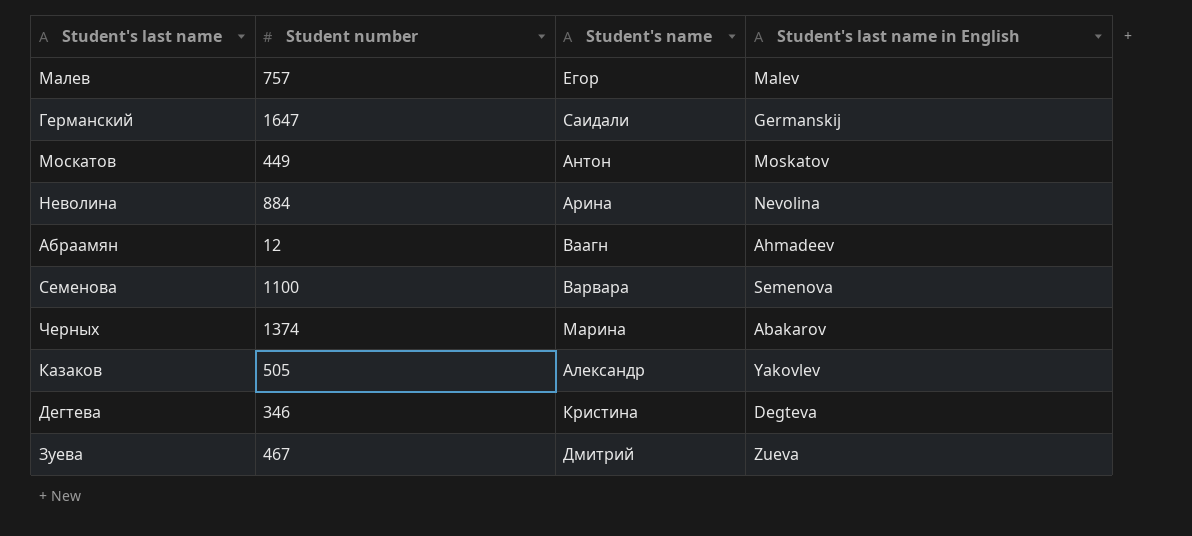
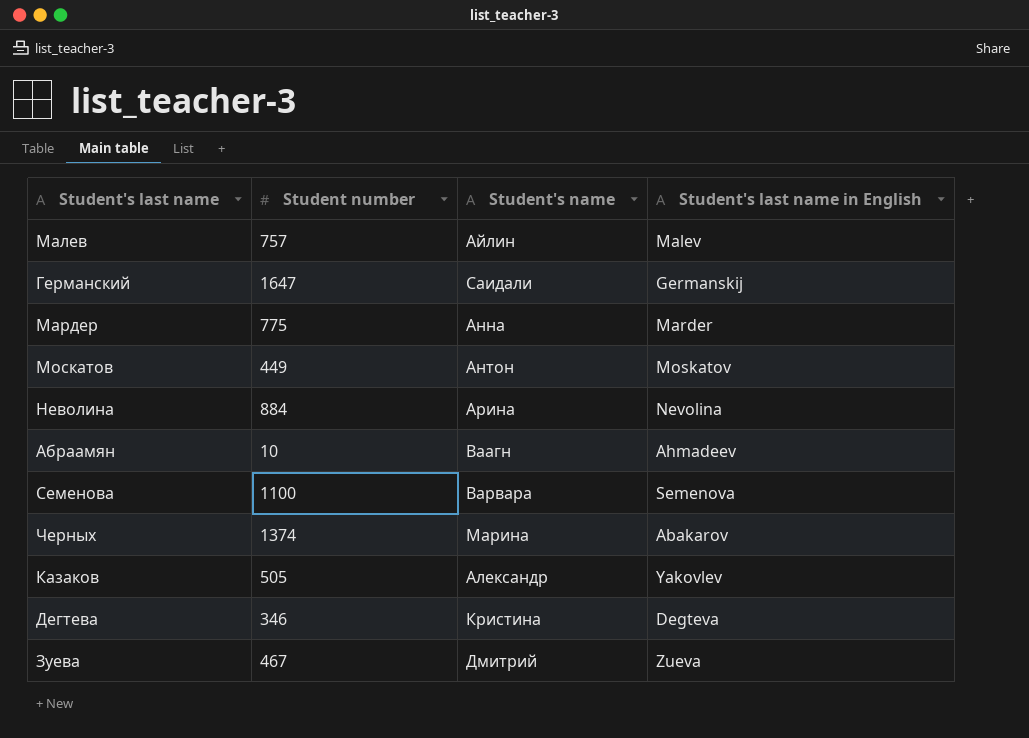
Малев | Student's name: Егор -> Айлин
row Мардер: none -> 775 | Анна | Marder
Абраамян | Student number: 12 -> 10

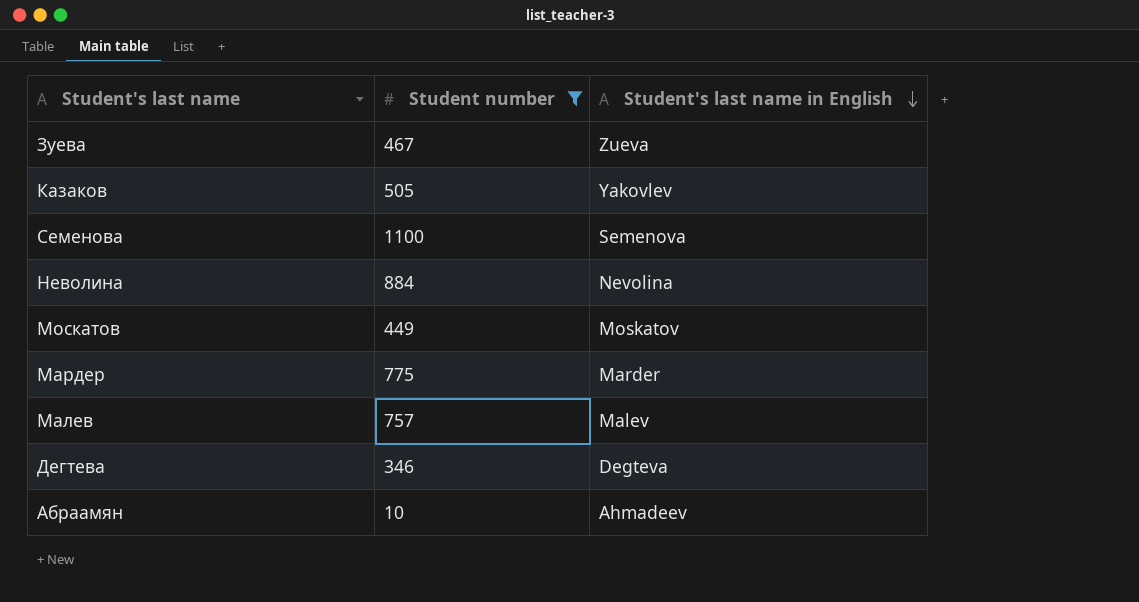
filter: none -> Student number <= 1100
row order: none -> Student's last name in English descending
column Student's name | position: 3 -> none

